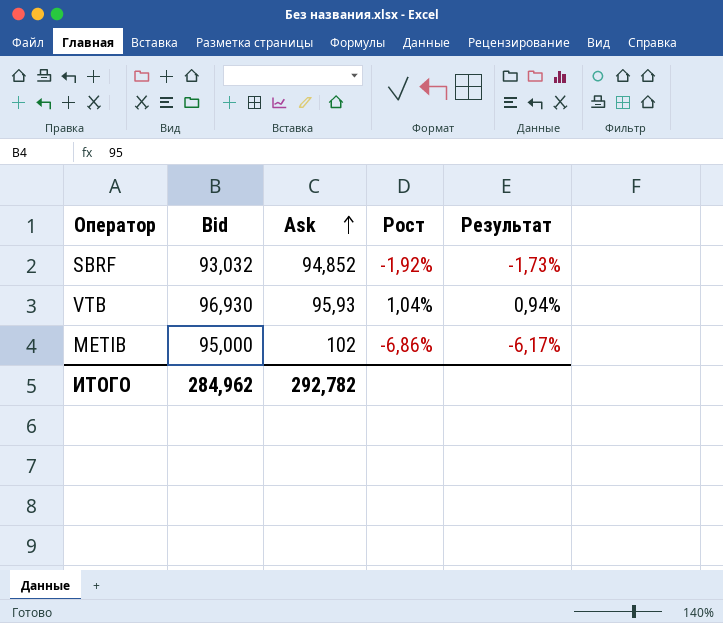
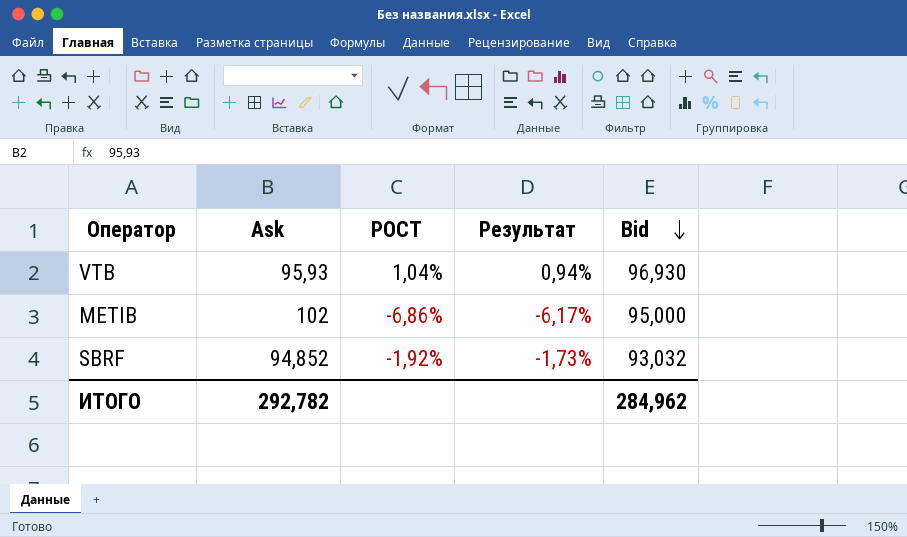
row order: Ask ascending -> Bid descending
column name: Рост -> РОСТ
column Bid | position: 2 -> 5

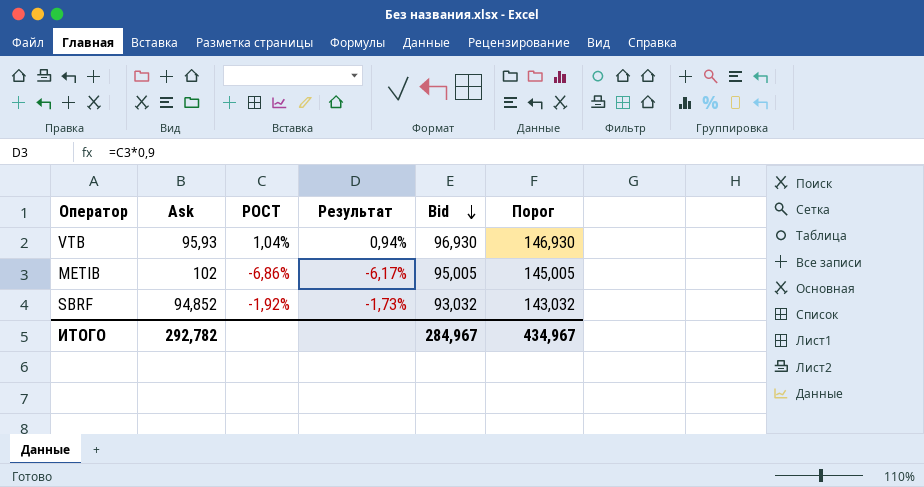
column Порог | formula: none -> [Bid] + 50
METIB | Bid: 95,000 -> 95,005
ИТОГО | Bid: 284,962 -> 284,967

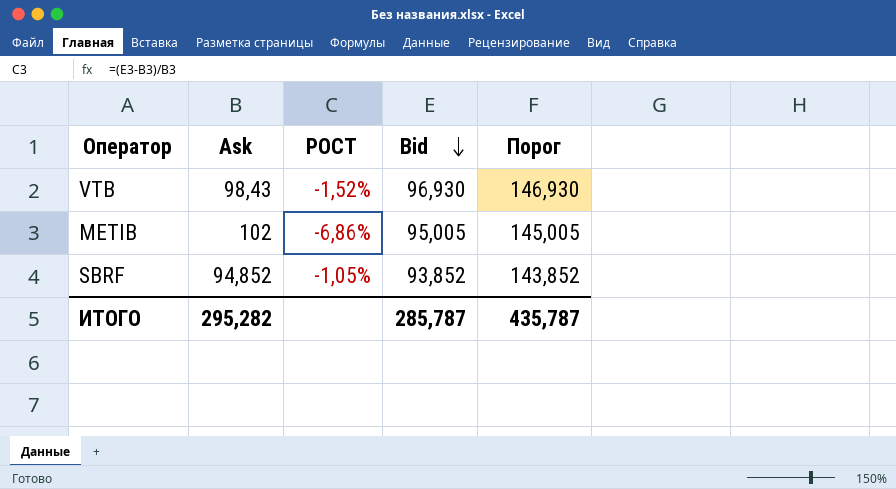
column Результат | formula: [РОСТ] * 0,9 -> none
VTB | Ask: 95,93 -> 98,43
VTB | РОСТ: 1,04% -> -1,52%
SBRF | РОСТ: -1,92% -> -1,05%
SBRF | Bid: 93,032 -> 93,852
SBRF | Порог: 143,032 -> 143,852
ИТОГО | Ask: 292,782 -> 295,282
ИТОГО | Bid: 284,967 -> 285,787
ИТОГО | Порог: 434,967 -> 435,787

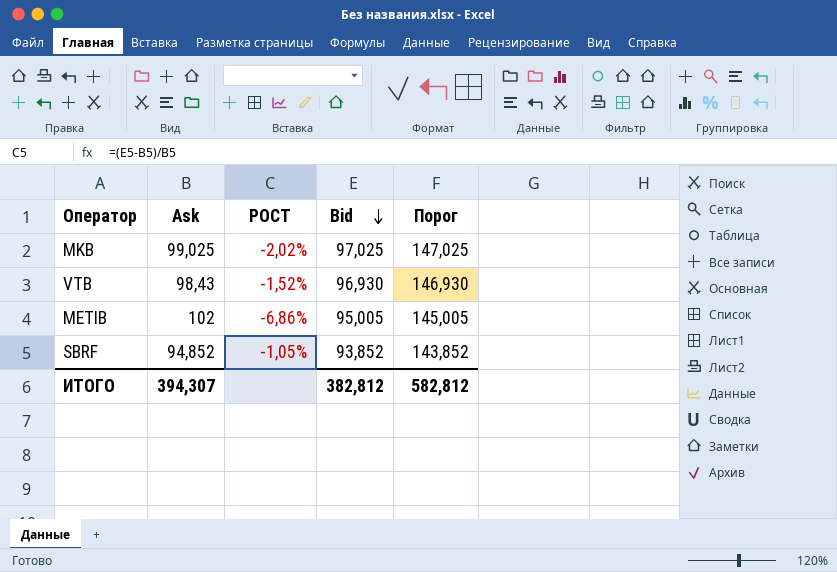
row MKB: none -> 99,025 | -2,02% | 97,025 | 147,025
ИТОГО | Ask: 295,282 -> 394,307
ИТОГО | Bid: 285,787 -> 382,812
ИТОГО | Порог: 435,787 -> 582,812

